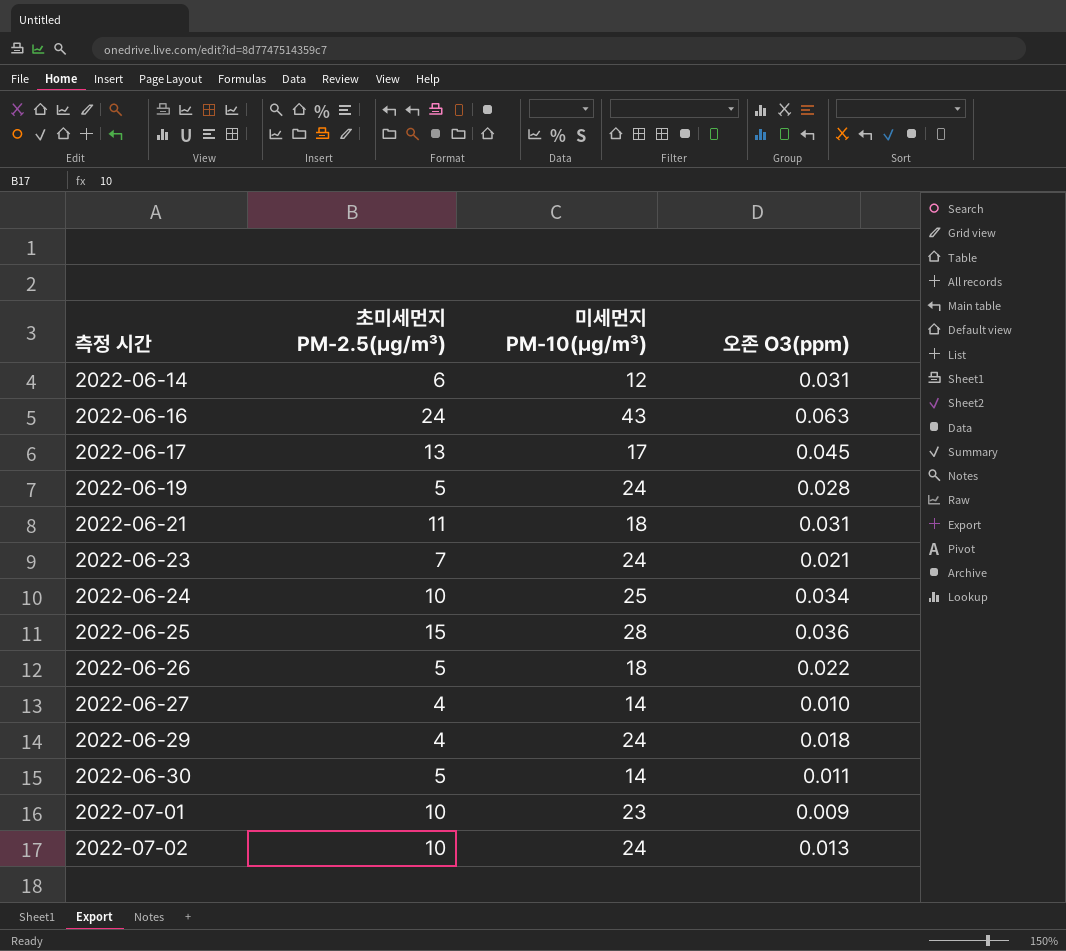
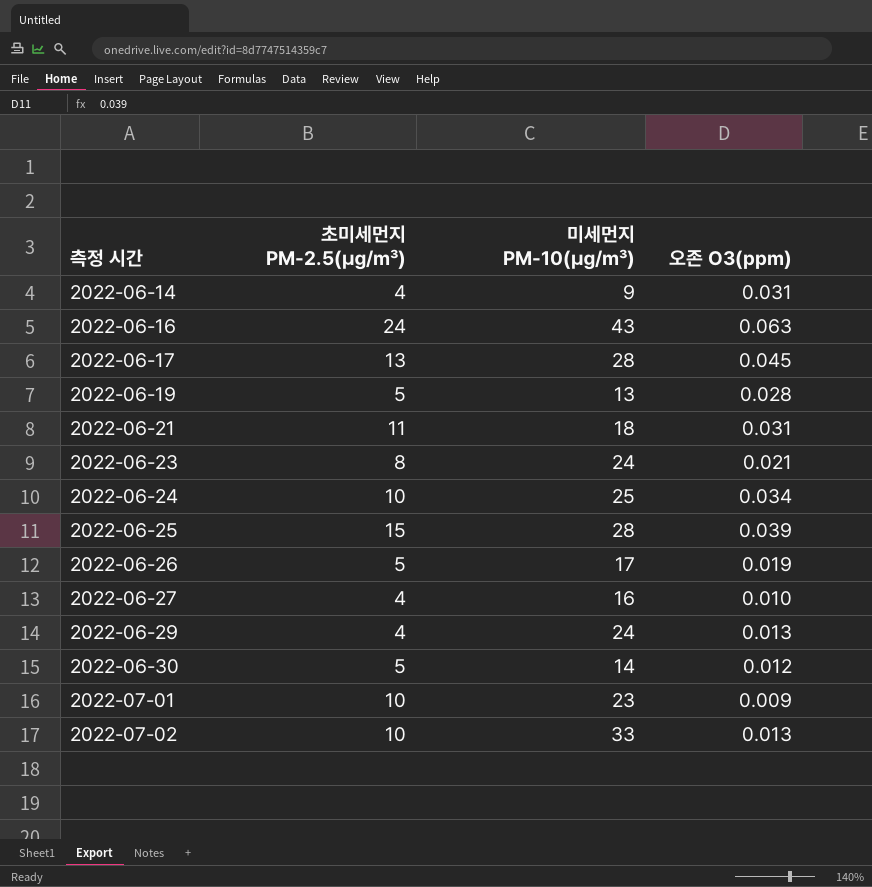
2022-06-14 | 초미세먼지 PM-2.5(㎍/㎥): 6 -> 4
2022-06-14 | 미세먼지 PM-10(㎍/㎥): 12 -> 9
2022-06-17 | 미세먼지 PM-10(㎍/㎥): 17 -> 28
2022-06-19 | 미세먼지 PM-10(㎍/㎥): 24 -> 13
2022-06-23 | 초미세먼지 PM-2.5(㎍/㎥): 7 -> 8
2022-06-25 | 오존 O3(ppm): 0.036 -> 0.039
2022-06-26 | 미세먼지 PM-10(㎍/㎥): 18 -> 17
2022-06-26 | 오존 O3(ppm): 0.022 -> 0.019
2022-06-27 | 미세먼지 PM-10(㎍/㎥): 14 -> 16
2022-06-29 | 오존 O3(ppm): 0.018 -> 0.013
2022-06-30 | 오존 O3(ppm): 0.011 -> 0.012
2022-07-02 | 미세먼지 PM-10(㎍/㎥): 24 -> 33

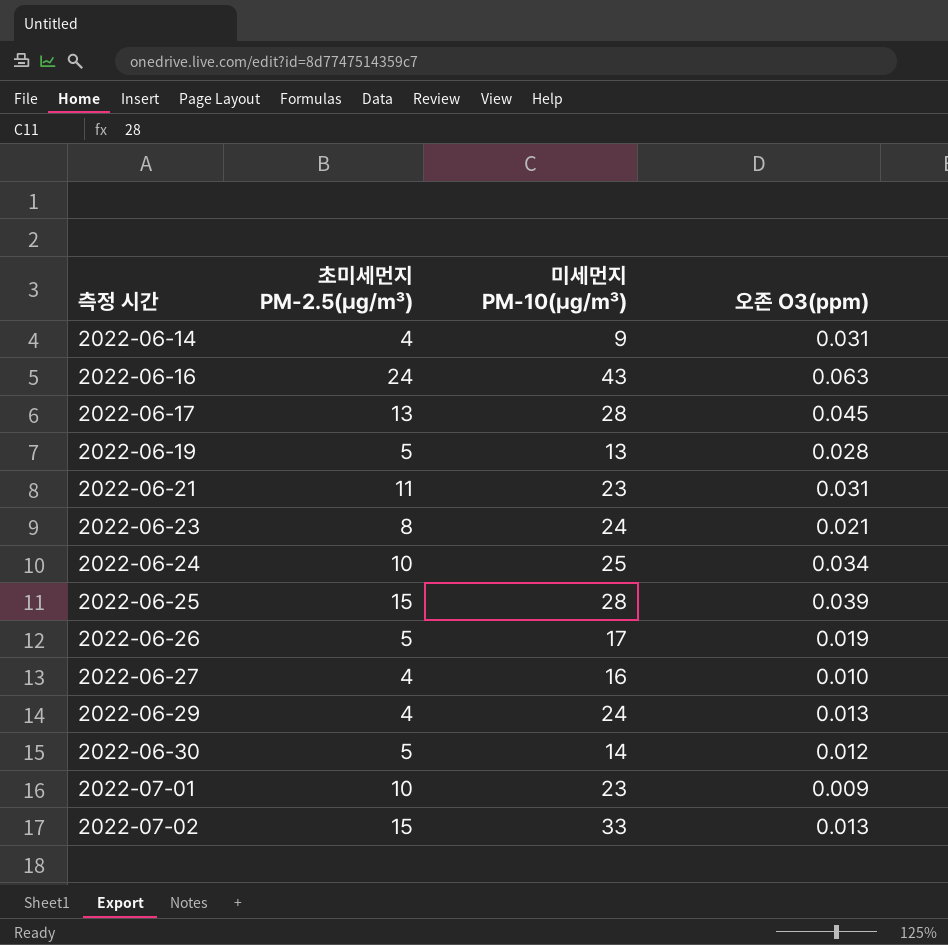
2022-06-21 | 미세먼지 PM-10(㎍/㎥): 18 -> 23
2022-07-02 | 초미세먼지 PM-2.5(㎍/㎥): 10 -> 15

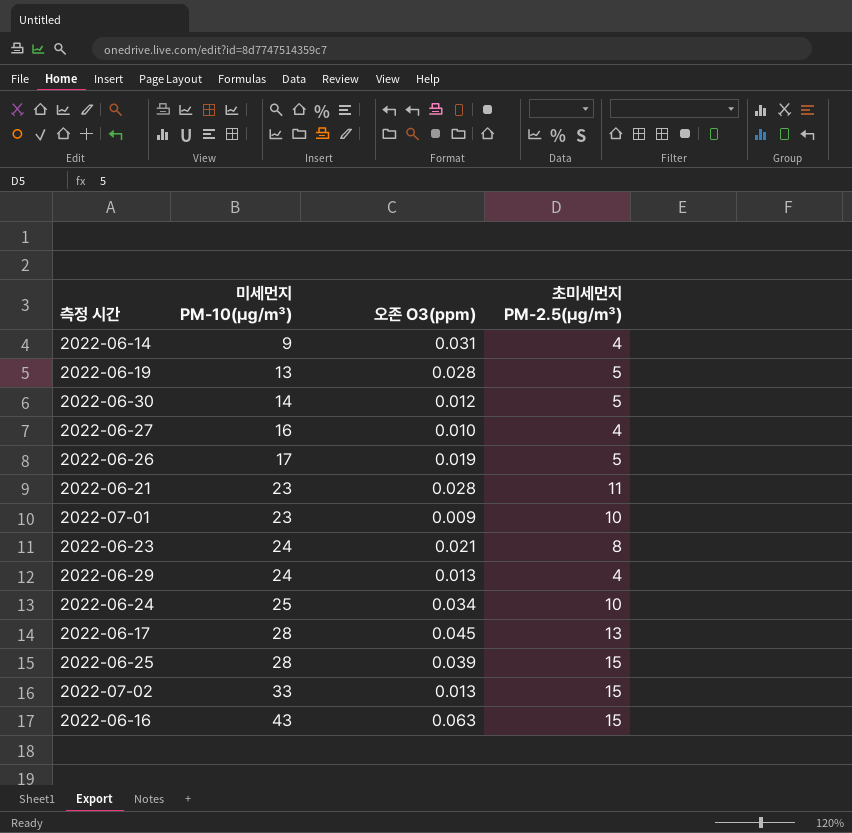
row order: 측정 시간 ascending -> 미세먼지 PM-10(㎍/㎥) ascending
column 초미세먼지 PM-2.5(㎍/㎥) | position: 2 -> 4
2022-06-21 | 오존 O3(ppm): 0.031 -> 0.028
2022-06-16 | 초미세먼지 PM-2.5(㎍/㎥): 24 -> 15

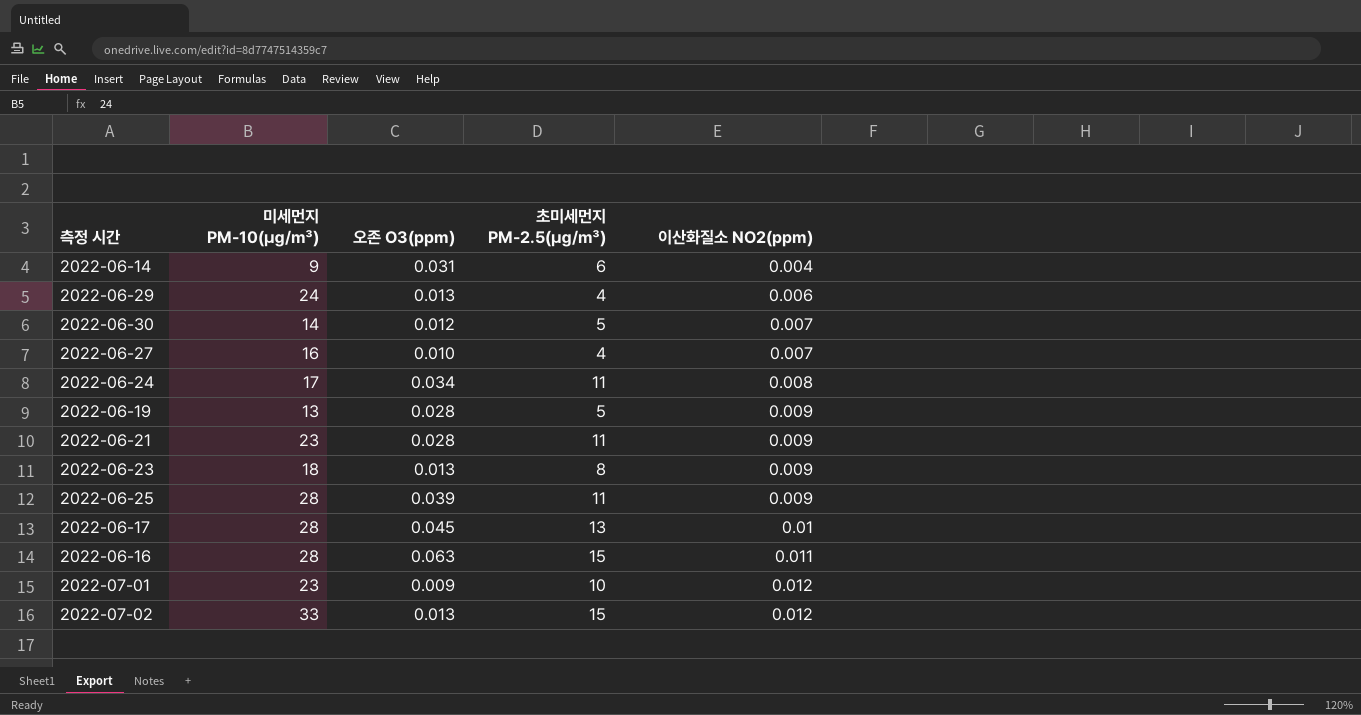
row order: 미세먼지 PM-10(㎍/㎥) ascending -> 이산화질소 NO2(ppm) ascending
column 이산화질소 NO2(ppm) | position: none -> 5
row 2022-06-26: 17 | 0.019 | 5 -> none
2022-06-14 | 초미세먼지 PM-2.5(㎍/㎥): 4 -> 6
2022-06-24 | 미세먼지 PM-10(㎍/㎥): 25 -> 17
2022-06-24 | 초미세먼지 PM-2.5(㎍/㎥): 10 -> 11
2022-06-23 | 미세먼지 PM-10(㎍/㎥): 24 -> 18
2022-06-23 | 오존 O3(ppm): 0.021 -> 0.013
2022-06-25 | 초미세먼지 PM-2.5(㎍/㎥): 15 -> 11
2022-06-16 | 미세먼지 PM-10(㎍/㎥): 43 -> 28

